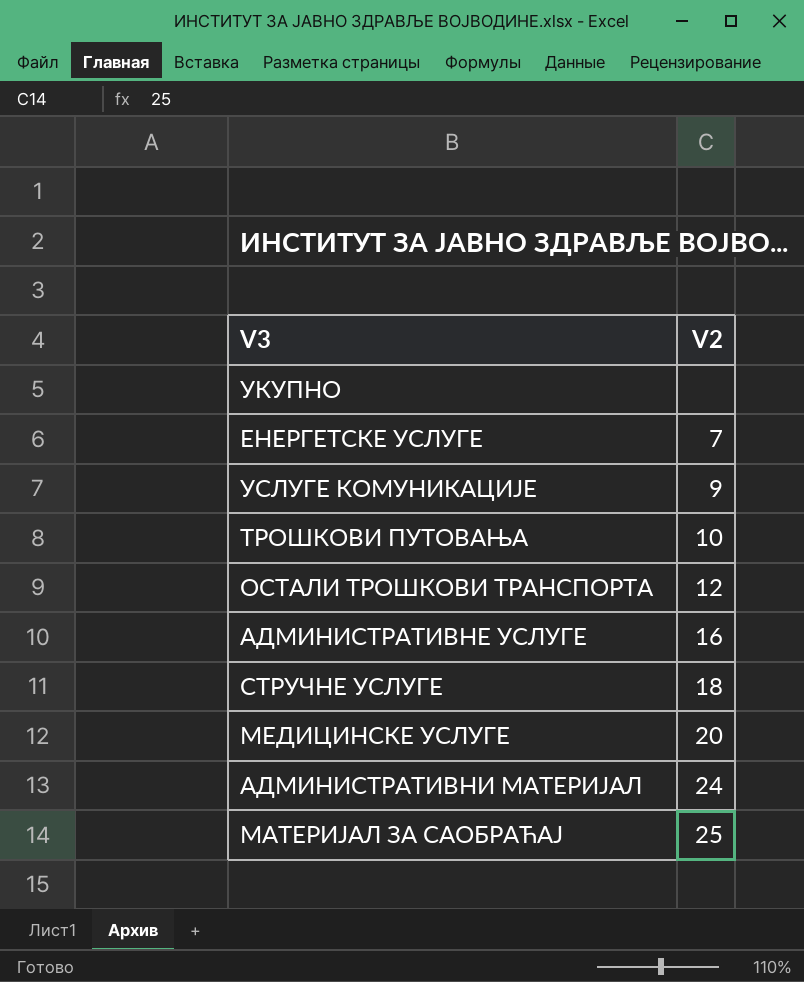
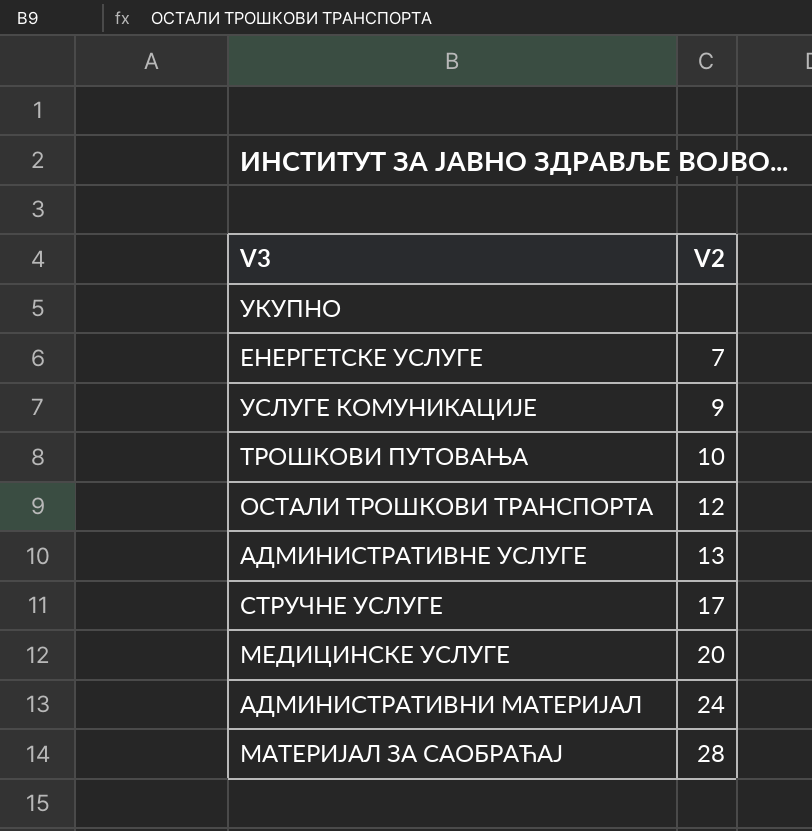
АДМИНИСТРАТИВНЕ УСЛУГЕ | V2: 16 -> 13
СТРУЧНЕ УСЛУГЕ | V2: 18 -> 17
МАТЕРИЈАЛ ЗА САОБРАЋАЈ | V2: 25 -> 28

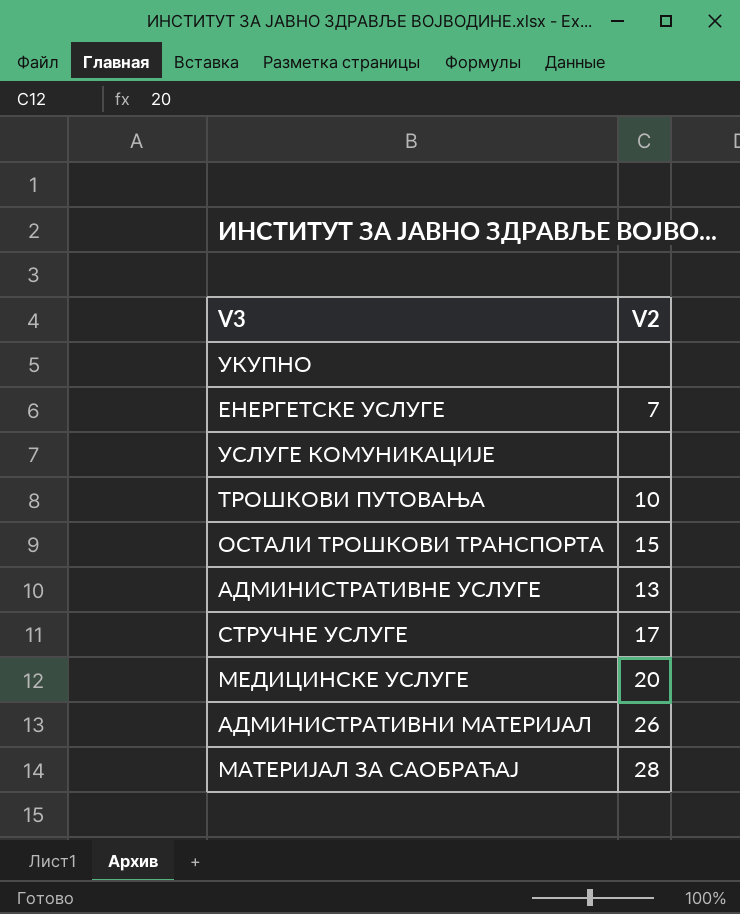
УСЛУГЕ КОМУНИКАЦИЈЕ | V2: 9 -> none
ОСТАЛИ ТРОШКОВИ ТРАНСПОРТА | V2: 12 -> 15
АДМИНИСТРАТИВНИ МАТЕРИЈАЛ | V2: 24 -> 26

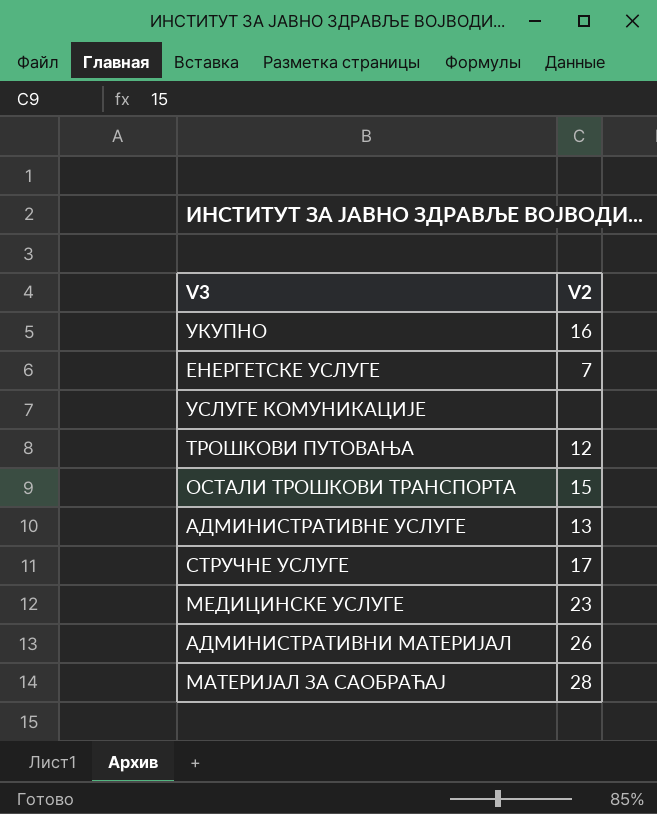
УКУПНО | V2: none -> 16
ТРОШКОВИ ПУТОВАЊА | V2: 10 -> 12
МЕДИЦИНСКЕ УСЛУГЕ | V2: 20 -> 23

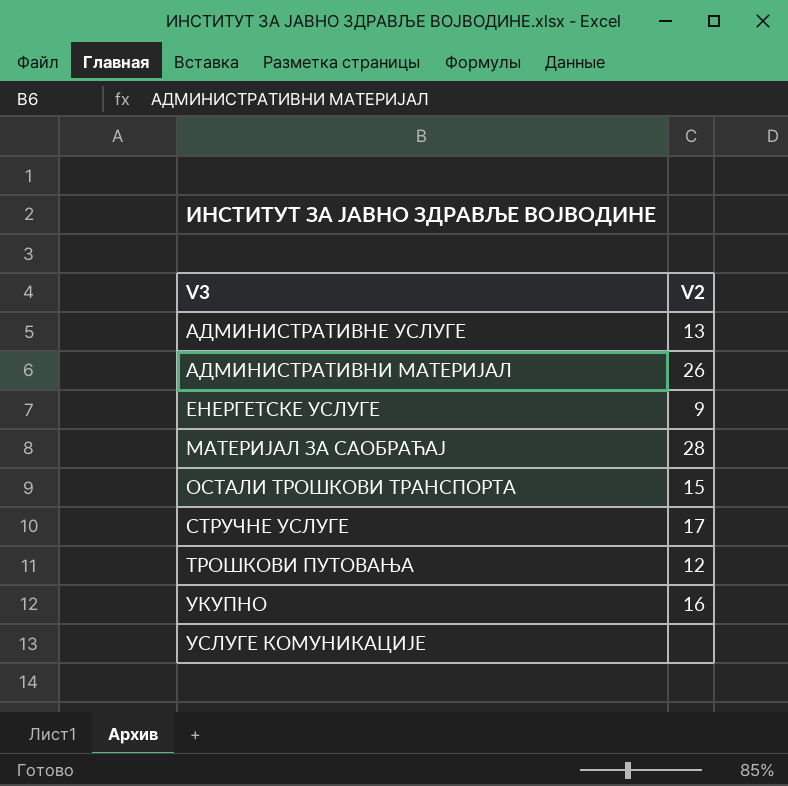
row order: none -> V3 ascending
row МЕДИЦИНСКЕ УСЛУГЕ: 23 -> none
ЕНЕРГЕТСКЕ УСЛУГЕ | V2: 7 -> 9

